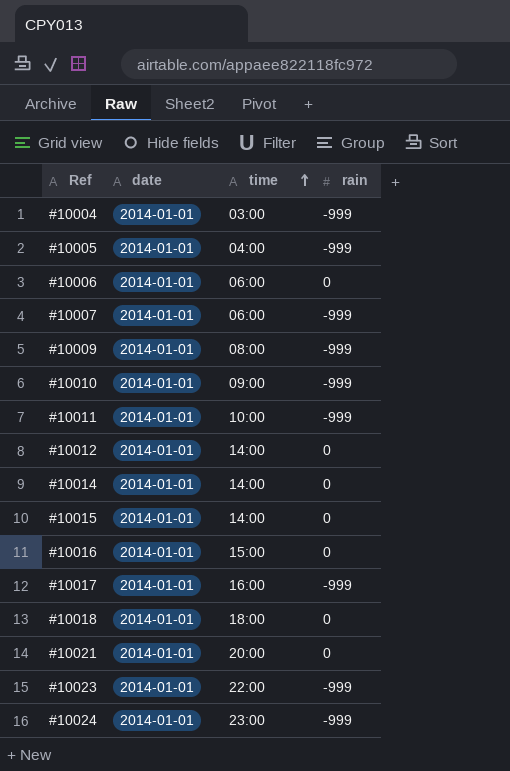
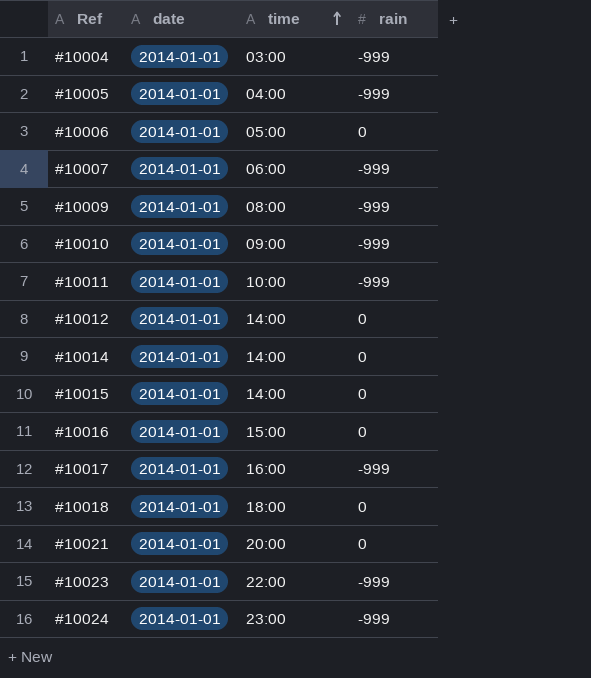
#10006 | time: 06:00 -> 05:00

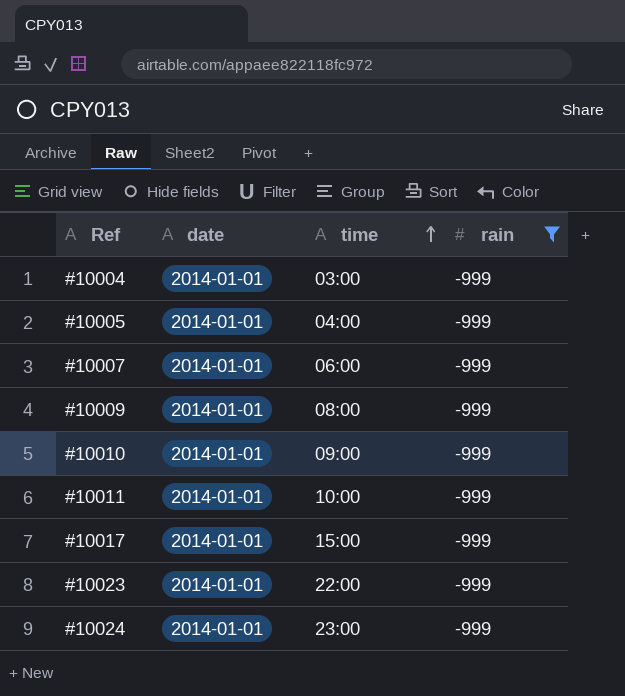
filter: none -> rain = -999
#10017 | time: 16:00 -> 15:00

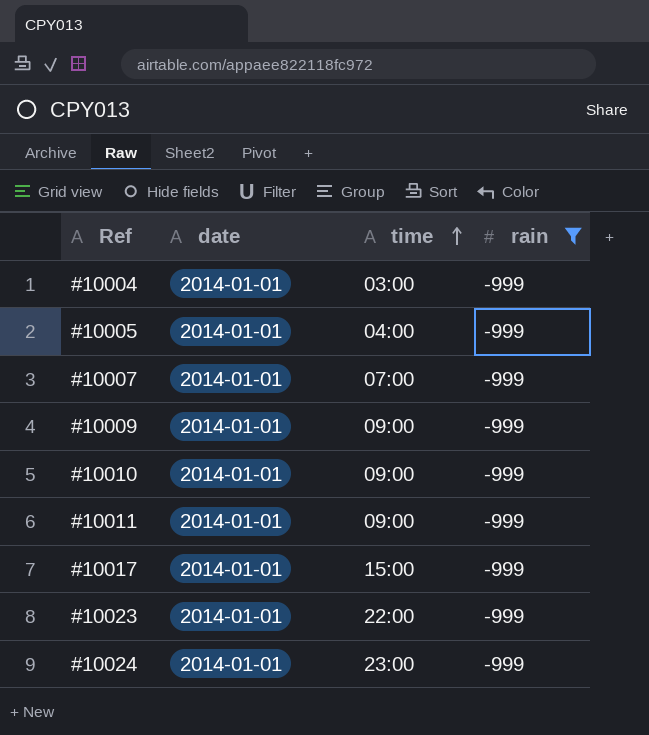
#10007 | time: 06:00 -> 07:00
#10009 | time: 08:00 -> 09:00
#10011 | time: 10:00 -> 09:00

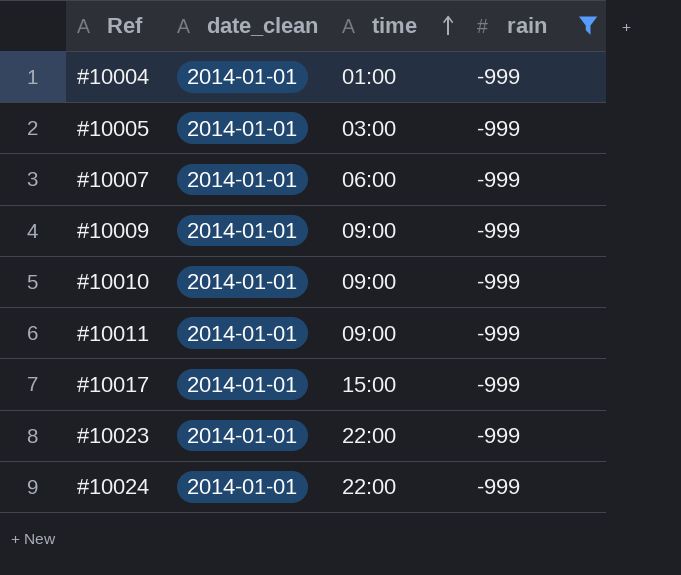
column name: date -> date_clean
#10004 | time: 03:00 -> 01:00
#10005 | time: 04:00 -> 03:00
#10007 | time: 07:00 -> 06:00
#10024 | time: 23:00 -> 22:00

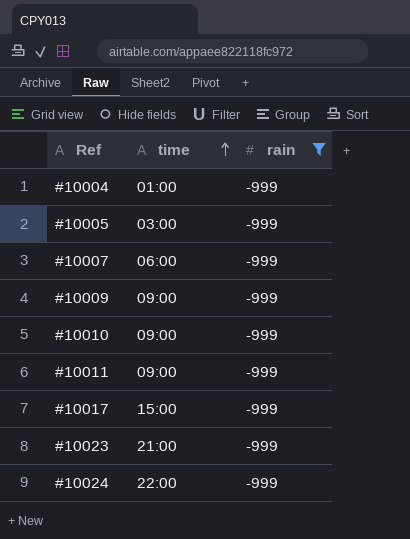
column date_clean | position: 2 -> none
#10023 | time: 22:00 -> 21:00

